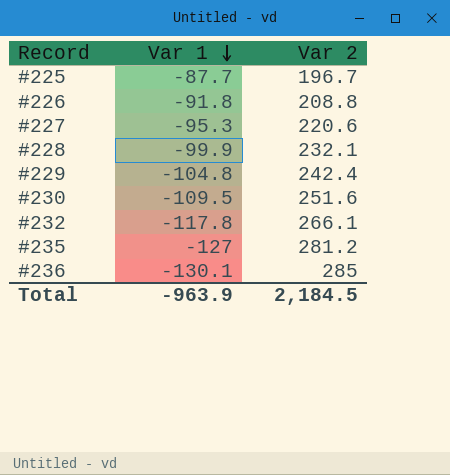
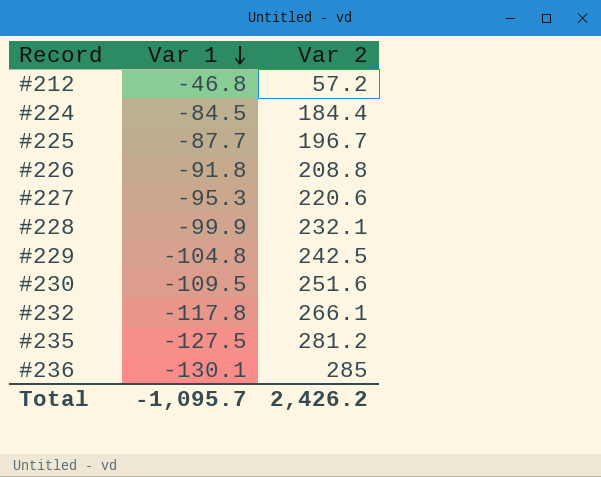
row #212: none -> -46.8 | 57.2
row #224: none -> -84.5 | 184.4
#229 | Var 2: 242.4 -> 242.5
#235 | Var 1: -127 -> -127.5
Total | Var 1: -963.9 -> -1,095.7
Total | Var 2: 2,184.5 -> 2,426.2

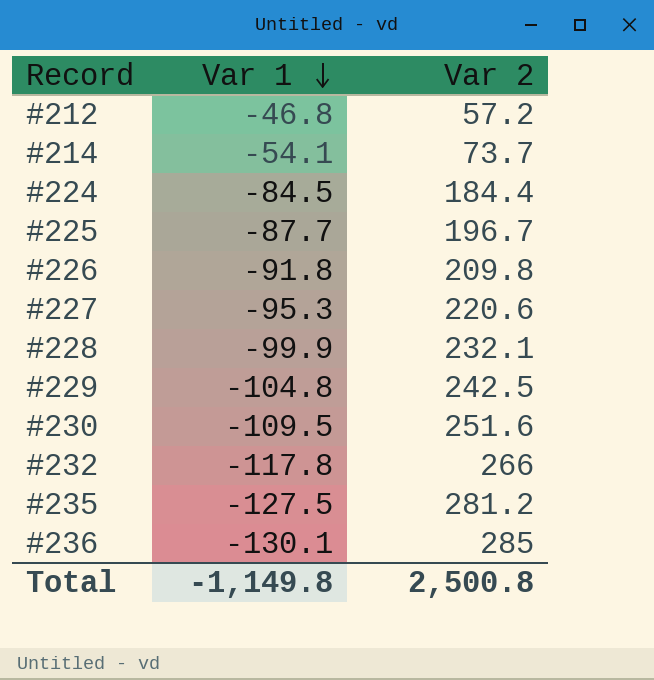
row #214: none -> -54.1 | 73.7
#226 | Var 2: 208.8 -> 209.8
#232 | Var 2: 266.1 -> 266
Total | Var 1: -1,095.7 -> -1,149.8
Total | Var 2: 2,426.2 -> 2,500.8

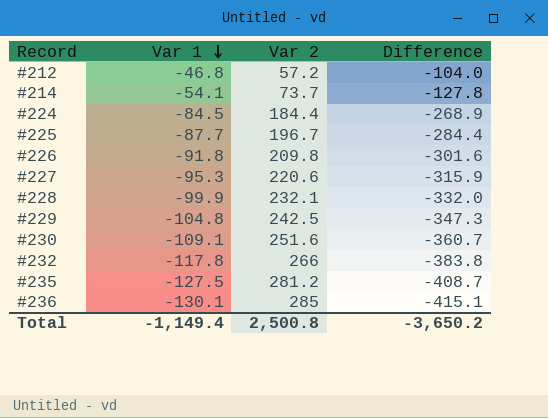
column Difference | formula: none -> [Var 1] - [Var 2]
#230 | Var 1: -109.5 -> -109.1
Total | Var 1: -1,149.8 -> -1,149.4

